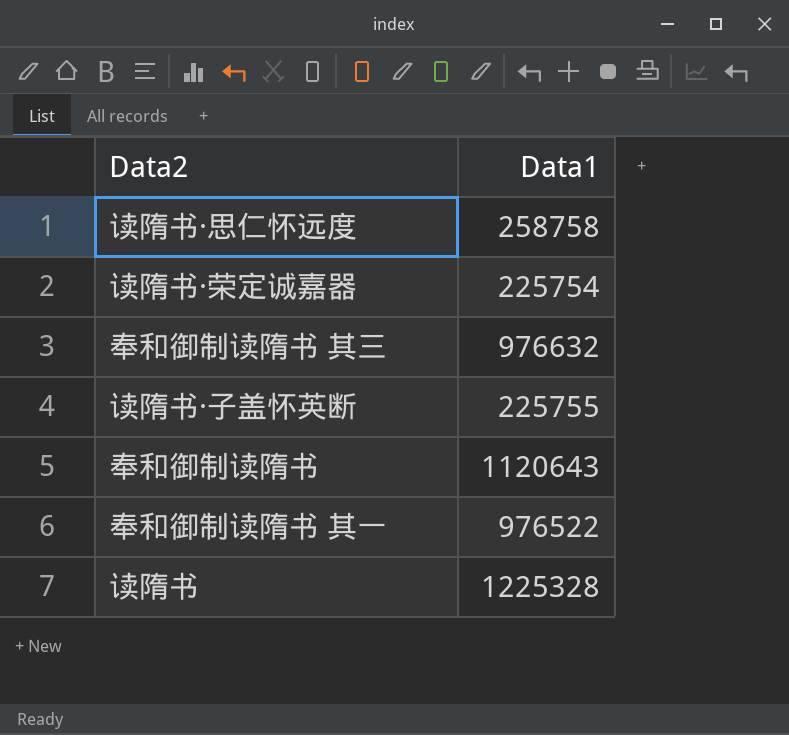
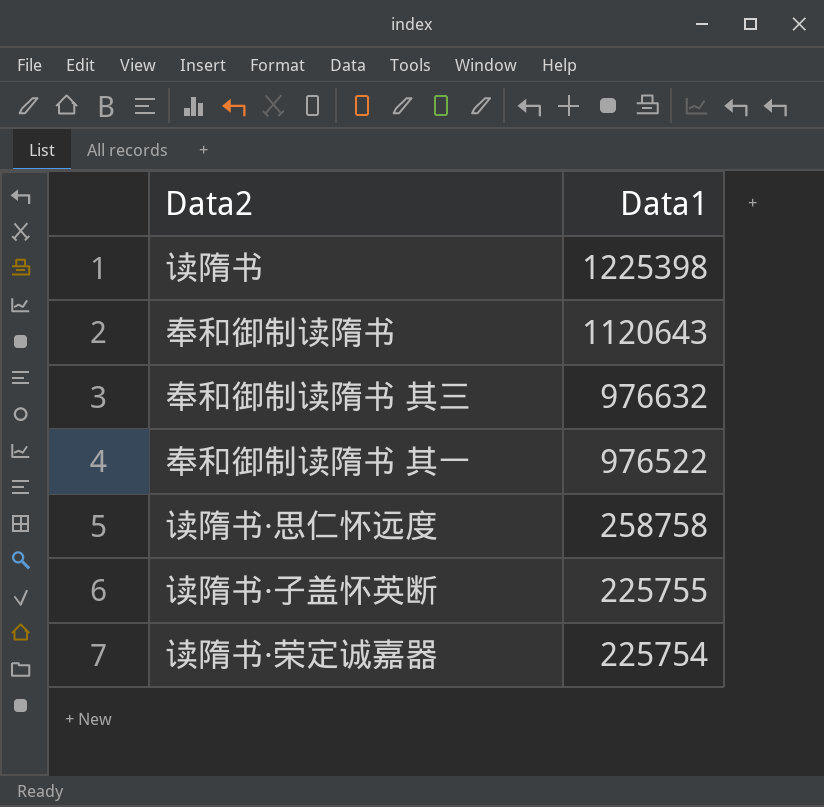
row order: none -> Data1 descending
读隋书 | Data1: 1225328 -> 1225398

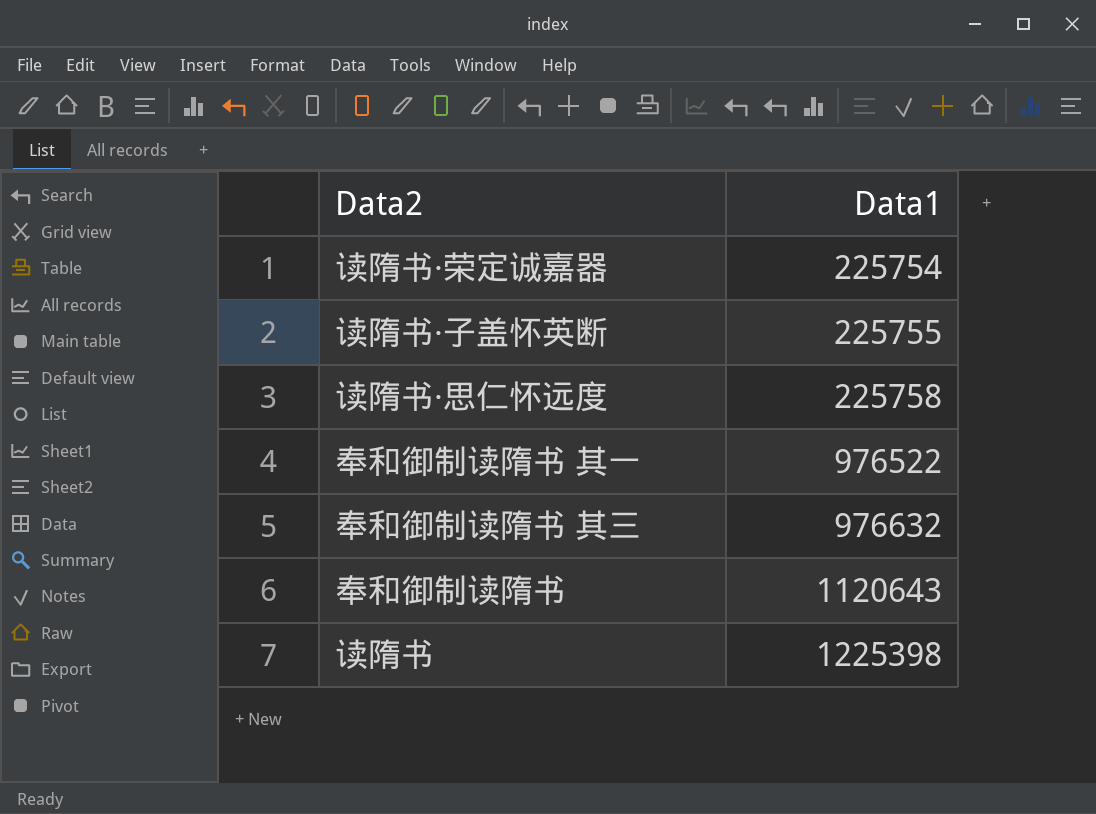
row order: Data1 descending -> Data1 ascending
读隋书·思仁怀远度 | Data1: 258758 -> 225758

